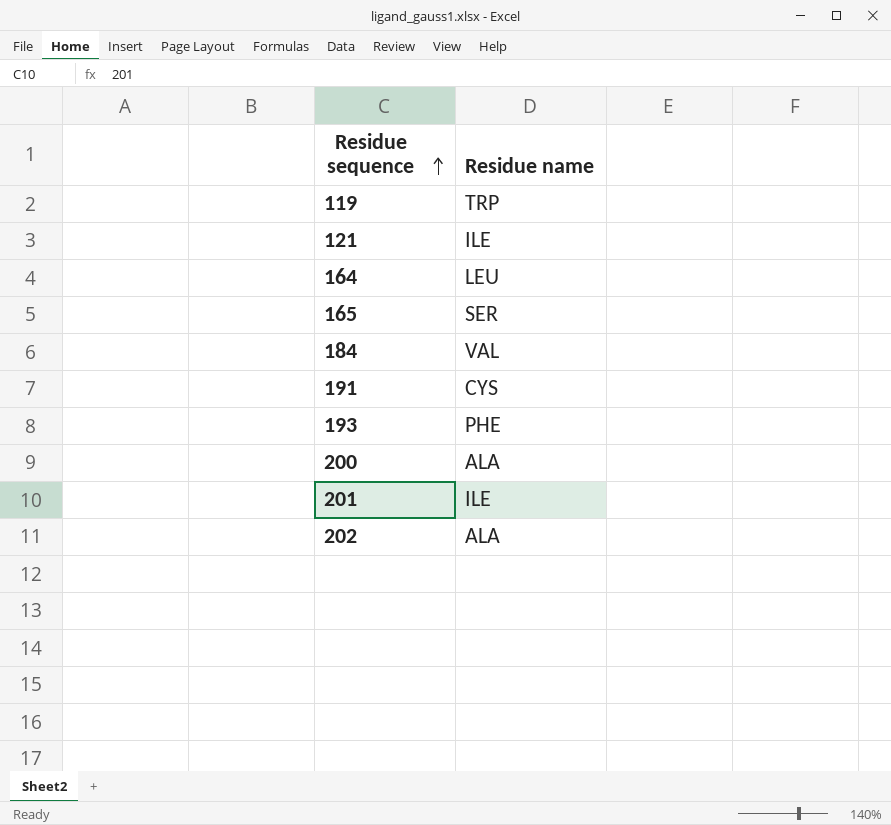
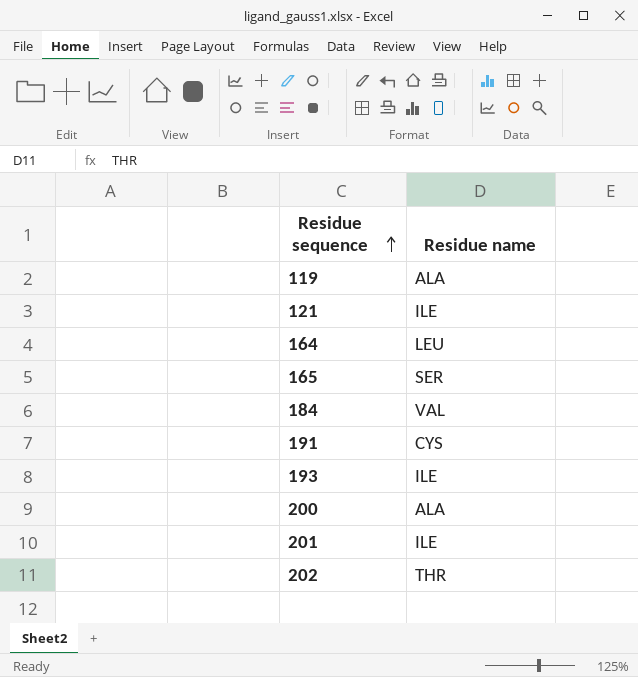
119 | Residue name: TRP -> ALA
193 | Residue name: PHE -> ILE
202 | Residue name: ALA -> THR

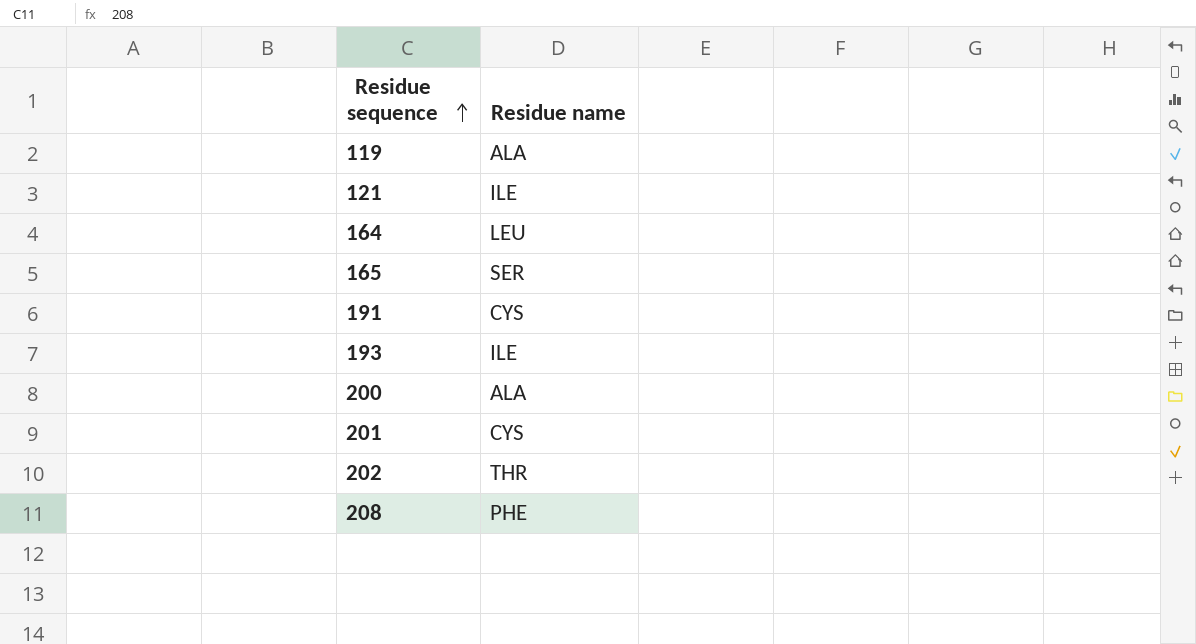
row 184: VAL -> none
201 | Residue name: ILE -> CYS
row 208: none -> PHE

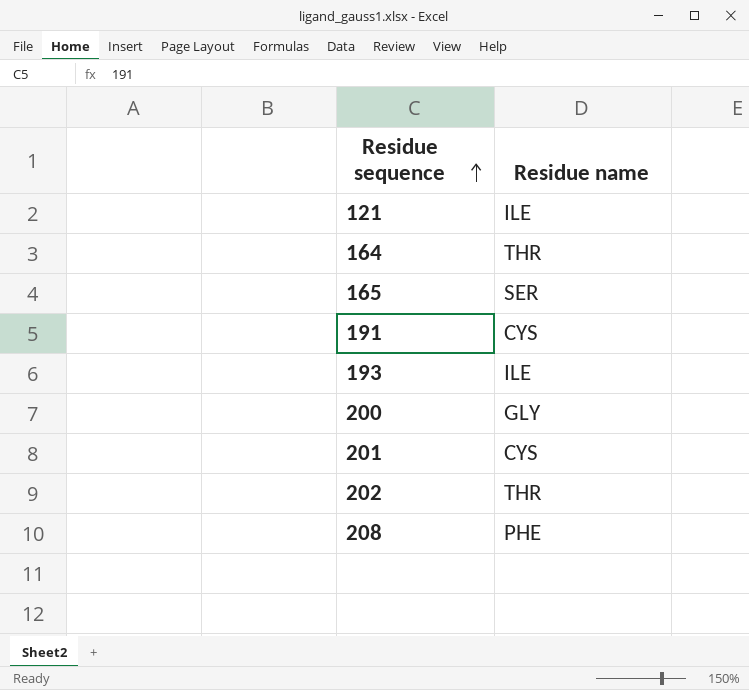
row 119: ALA -> none
164 | Residue name: LEU -> THR
200 | Residue name: ALA -> GLY

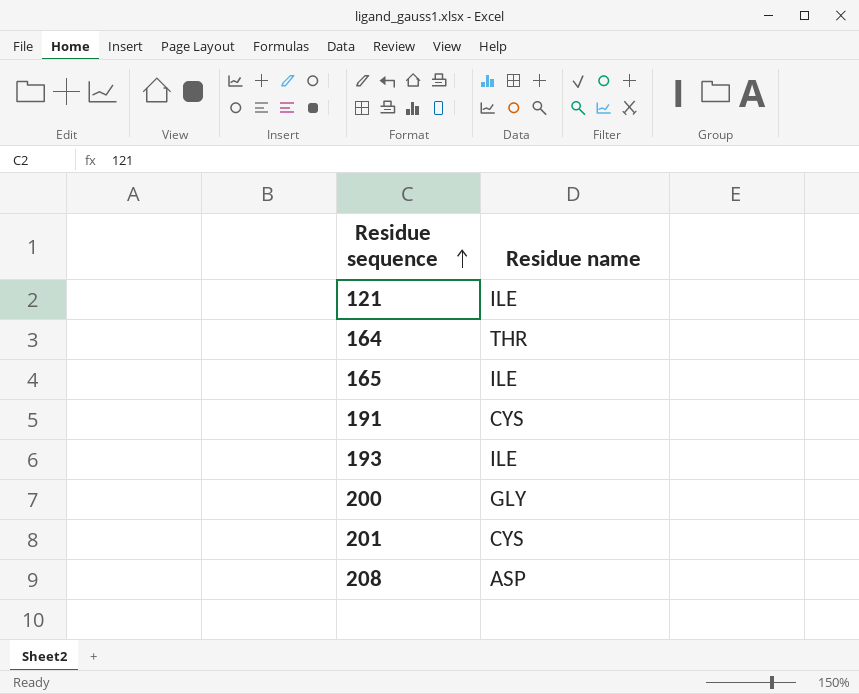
row 202: THR -> none
165 | Residue name: SER -> ILE
208 | Residue name: PHE -> ASP

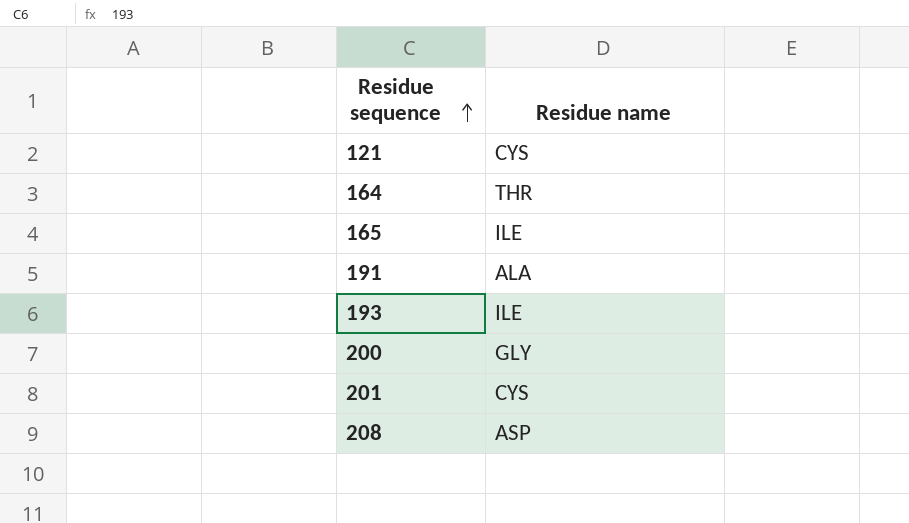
121 | Residue name: ILE -> CYS
191 | Residue name: CYS -> ALA

